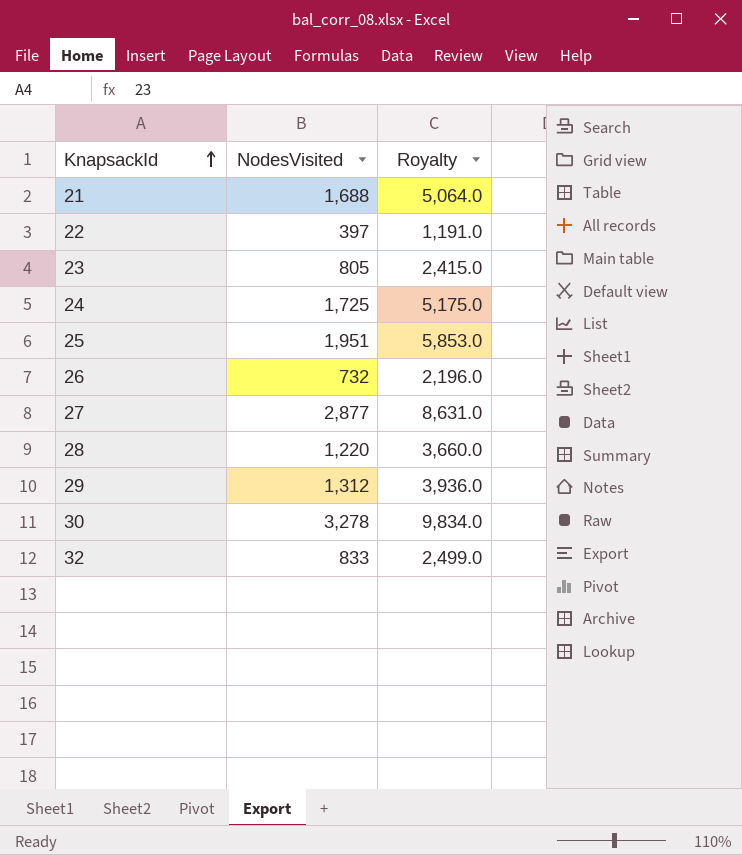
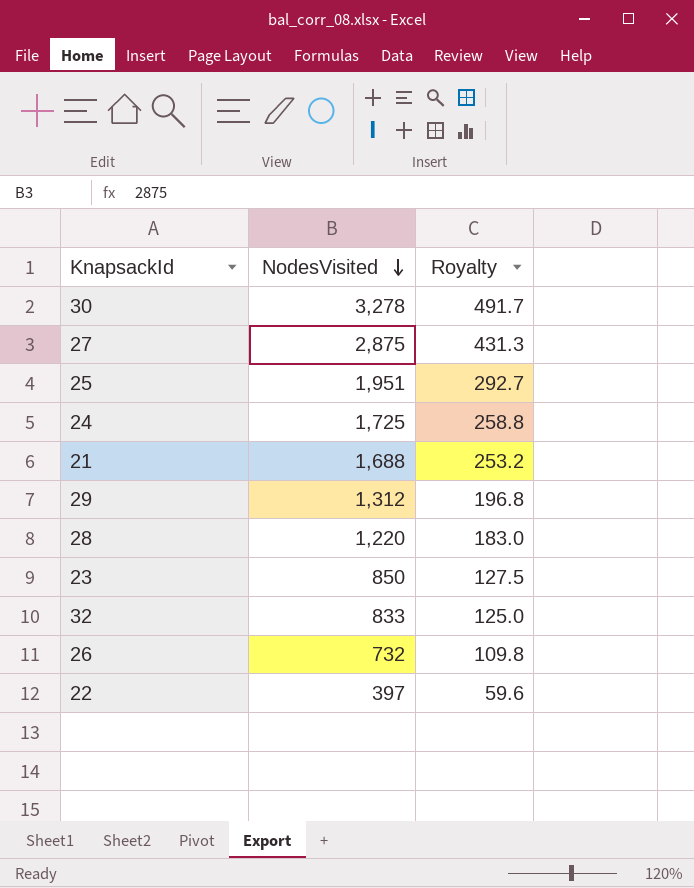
row order: KnapsackId ascending -> NodesVisited descending
column Royalty | formula: [NodesVisited] * 3 -> [NodesVisited] * 0.15
27 | NodesVisited: 2,877 -> 2,875
23 | NodesVisited: 805 -> 850

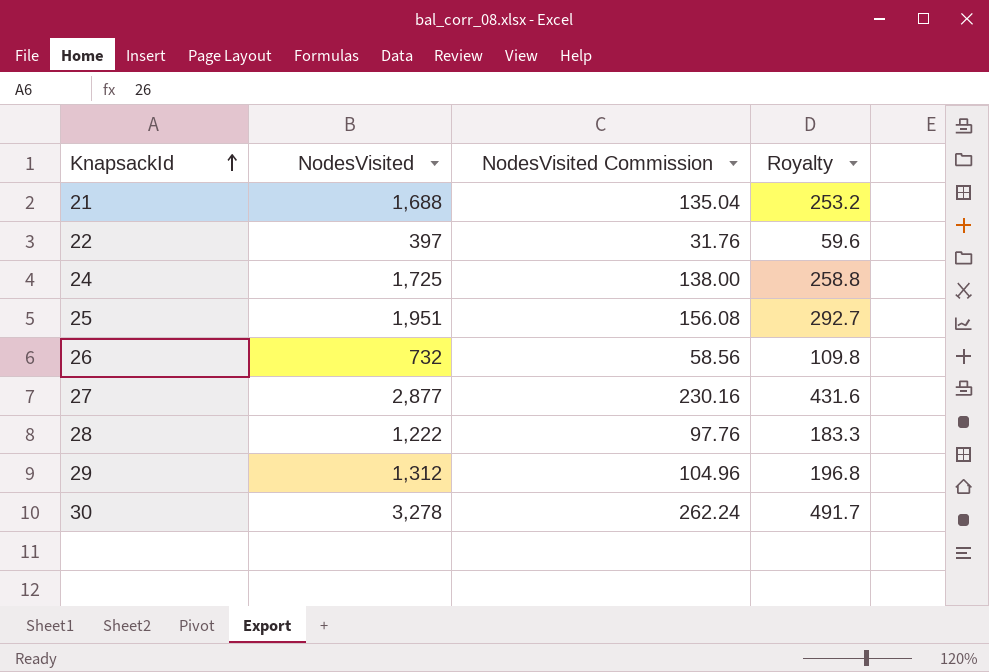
row order: NodesVisited descending -> KnapsackId ascending
column NodesVisited Commission | formula: none -> [NodesVisited] * 0.08
row 23: 850 | 127.5 -> none
row 32: 833 | 125.0 -> none
27 | NodesVisited: 2,875 -> 2,877
27 | Royalty: 431.3 -> 431.6
28 | NodesVisited: 1,220 -> 1,222
28 | Royalty: 183.0 -> 183.3

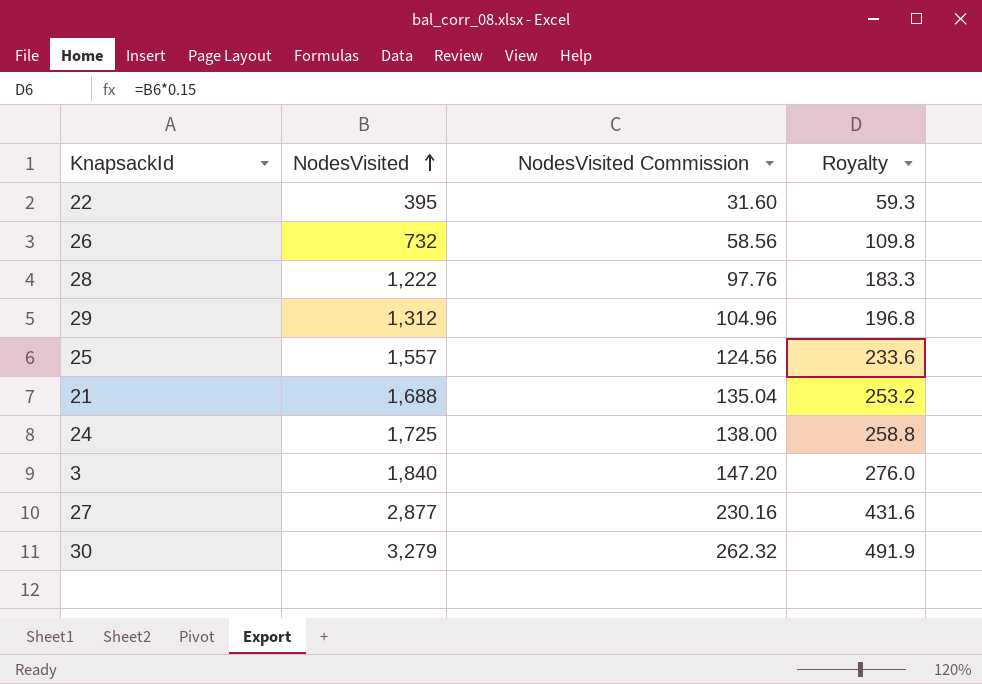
row order: KnapsackId ascending -> NodesVisited ascending
22 | NodesVisited: 397 -> 395
22 | NodesVisited Commission: 31.76 -> 31.60
22 | Royalty: 59.6 -> 59.3
25 | NodesVisited: 1,951 -> 1,557
25 | NodesVisited Commission: 156.08 -> 124.56
25 | Royalty: 292.7 -> 233.6
row 3: none -> 1,840 | 147.20 | 276.0
30 | NodesVisited: 3,278 -> 3,279
30 | NodesVisited Commission: 262.24 -> 262.32
30 | Royalty: 491.7 -> 491.9

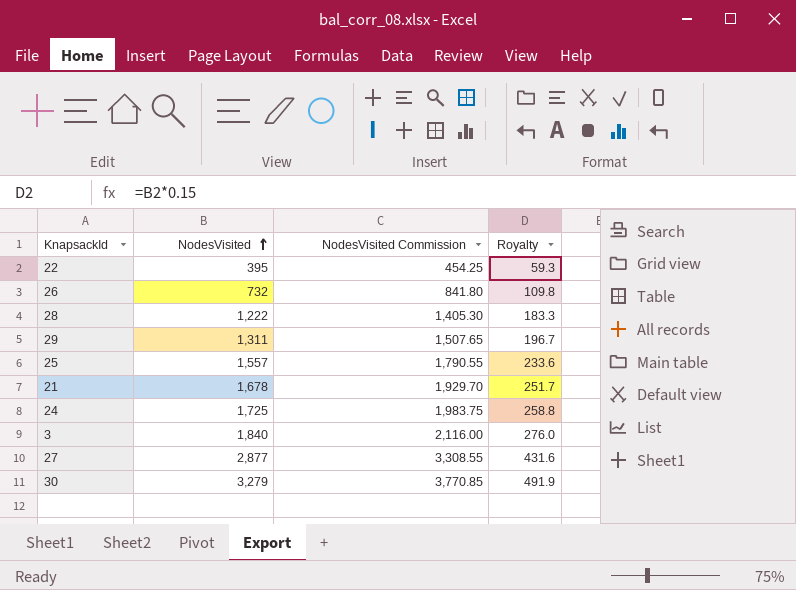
column NodesVisited Commission | formula: [NodesVisited] * 0.08 -> [NodesVisited] * 1.15
29 | NodesVisited: 1,312 -> 1,311
29 | Royalty: 196.8 -> 196.7
21 | NodesVisited: 1,688 -> 1,678
21 | Royalty: 253.2 -> 251.7

